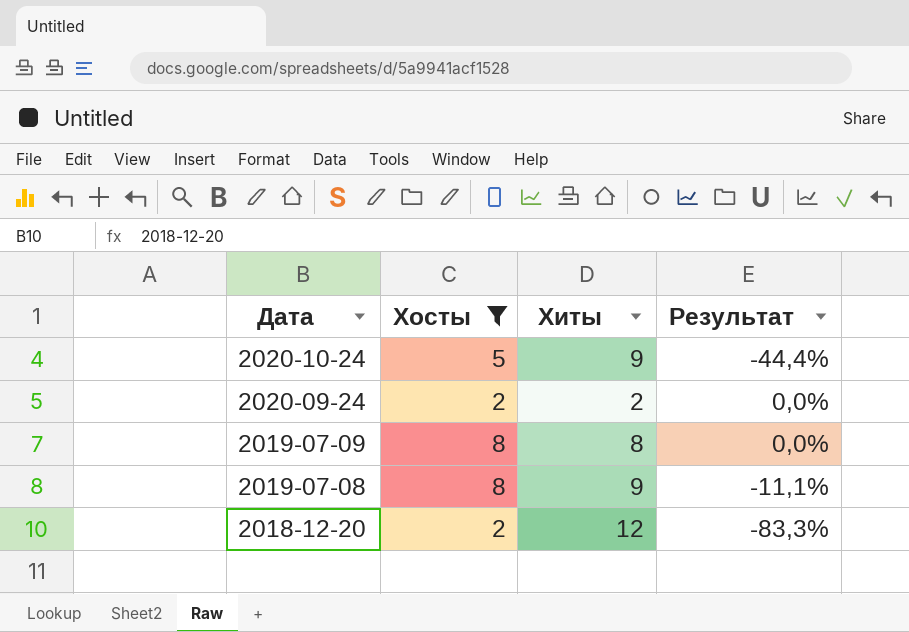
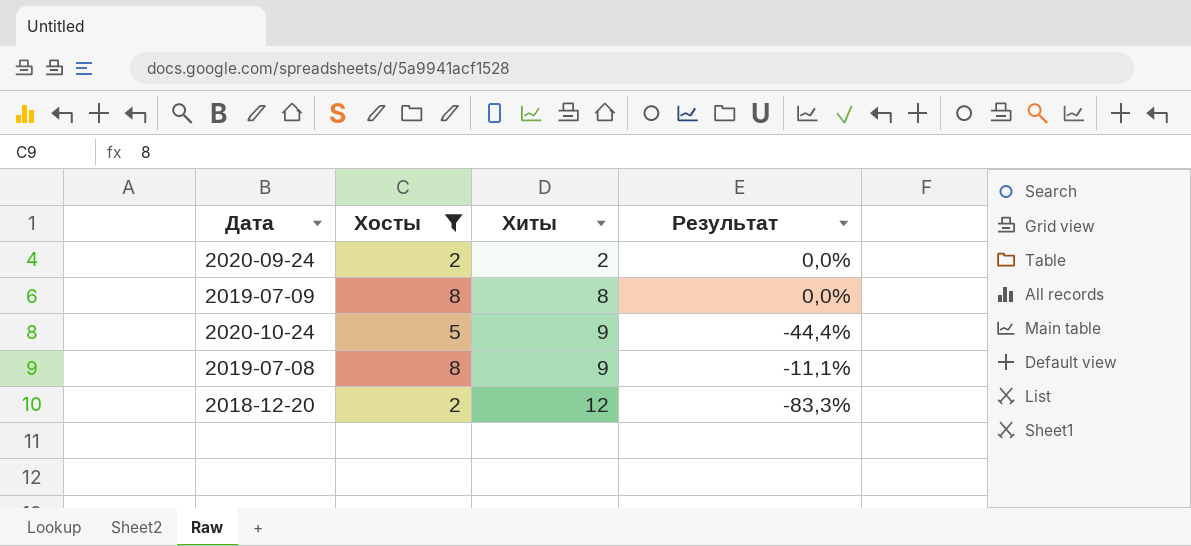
row order: Дата descending -> Хиты ascending

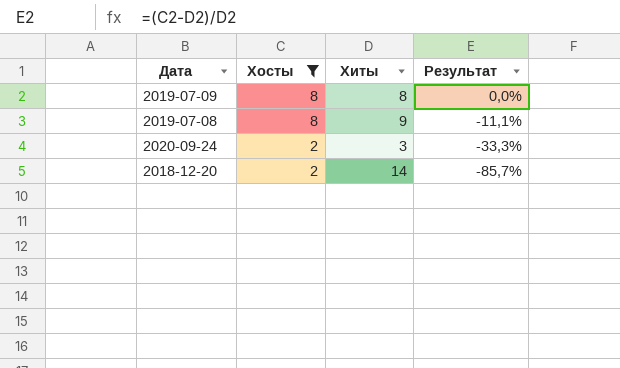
row order: Хиты ascending -> Хосты descending
row 2020-10-24: 5 | 9 | -44,4% -> none
2020-09-24 | Хиты: 2 -> 3
2020-09-24 | Результат: 0,0% -> -33,3%
2018-12-20 | Хиты: 12 -> 14
2018-12-20 | Результат: -83,3% -> -85,7%

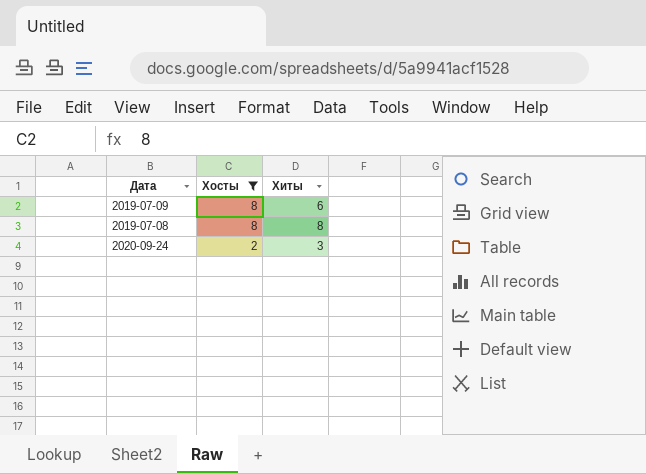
column Результат | formula: ([Хосты] - [Хиты]) / [Хиты] -> none
row 2018-12-20: 2 | 14 | -85,7% -> none
2019-07-09 | Хиты: 8 -> 6
2019-07-08 | Хиты: 9 -> 8

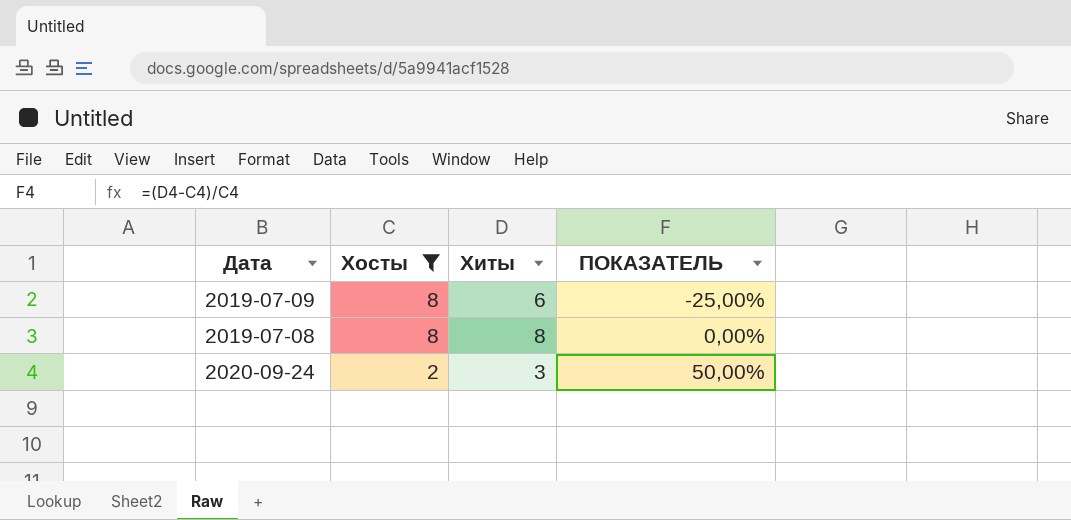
column ПОКАЗАТЕЛЬ | formula: none -> ([Хиты] - [Хосты]) / [Хосты]

